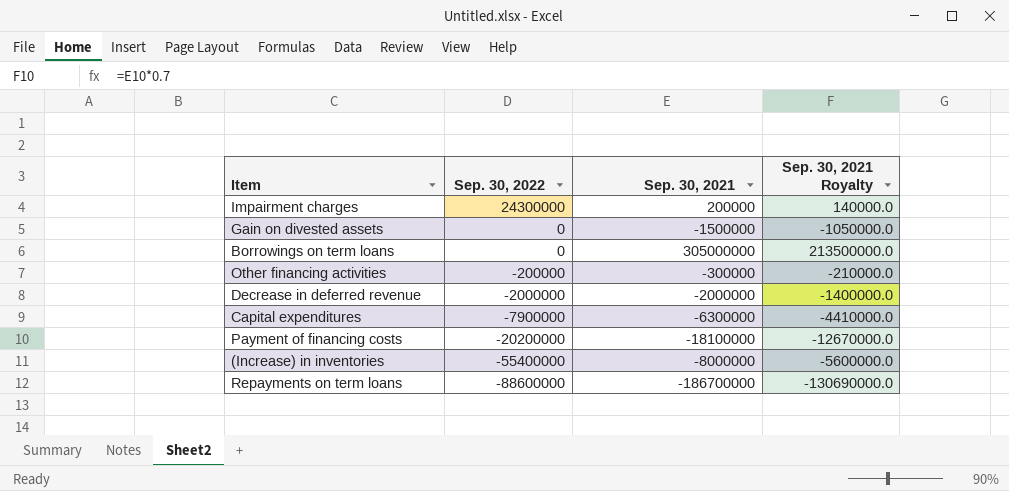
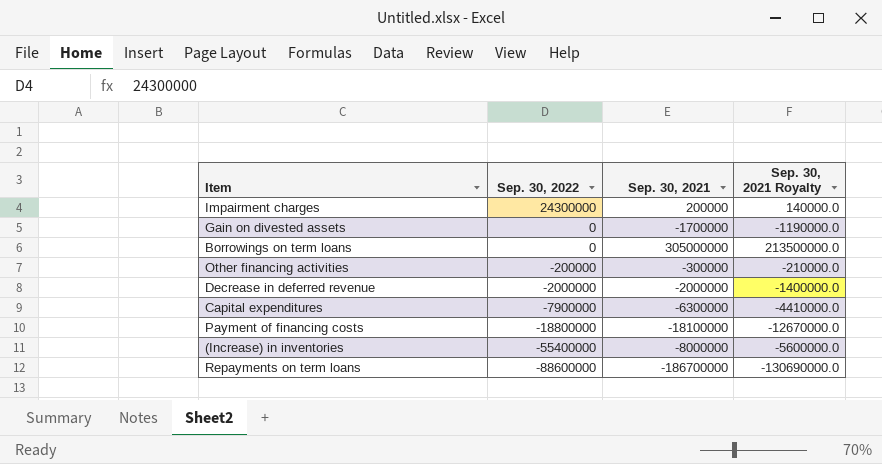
Gain on divested assets | Sep. 30, 2021: -1500000 -> -1700000
Gain on divested assets | Sep. 30, 2021 Royalty: -1050000.0 -> -1190000.0
Payment of financing costs | Sep. 30, 2022: -20200000 -> -18800000

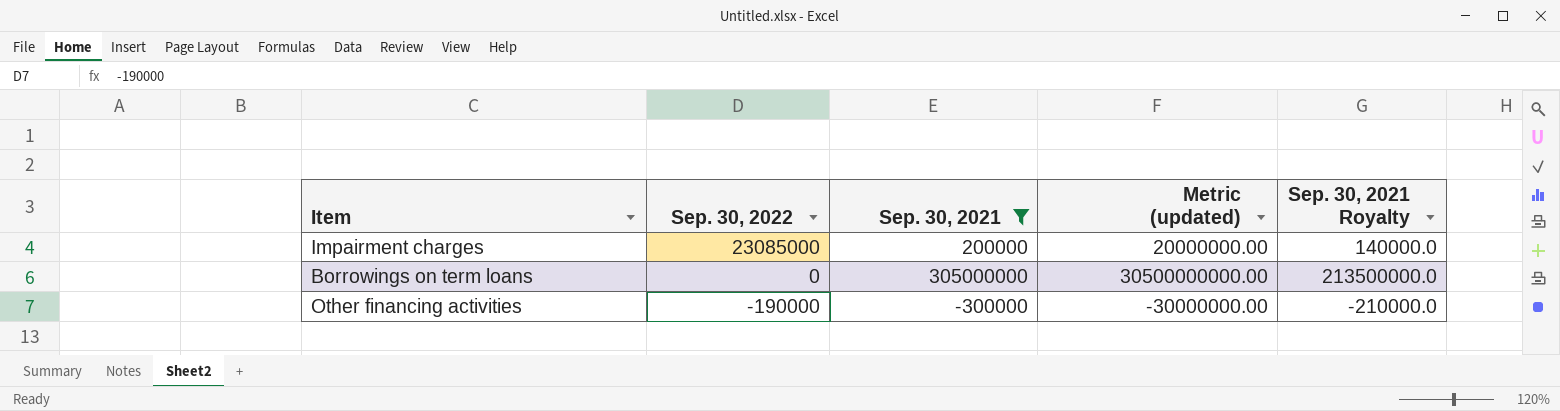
filter: none -> Sep. 30, 2021 >= -300000
column Metric (updated) | formula: none -> [Sep. 30, 2021] * 100
Impairment charges | Sep. 30, 2022: 24300000 -> 23085000
Other financing activities | Sep. 30, 2022: -200000 -> -190000

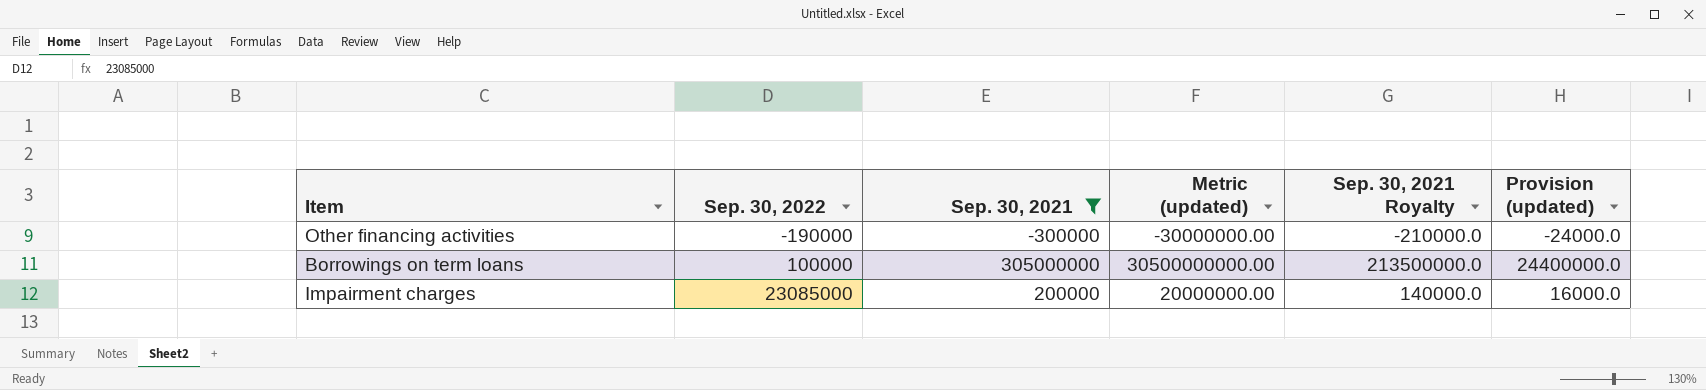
row order: Sep. 30, 2022 descending -> Sep. 30, 2022 ascending
column Provision (updated) | formula: none -> [Sep. 30, 2021] * 0.08
Borrowings on term loans | Sep. 30, 2022: 0 -> 100000

